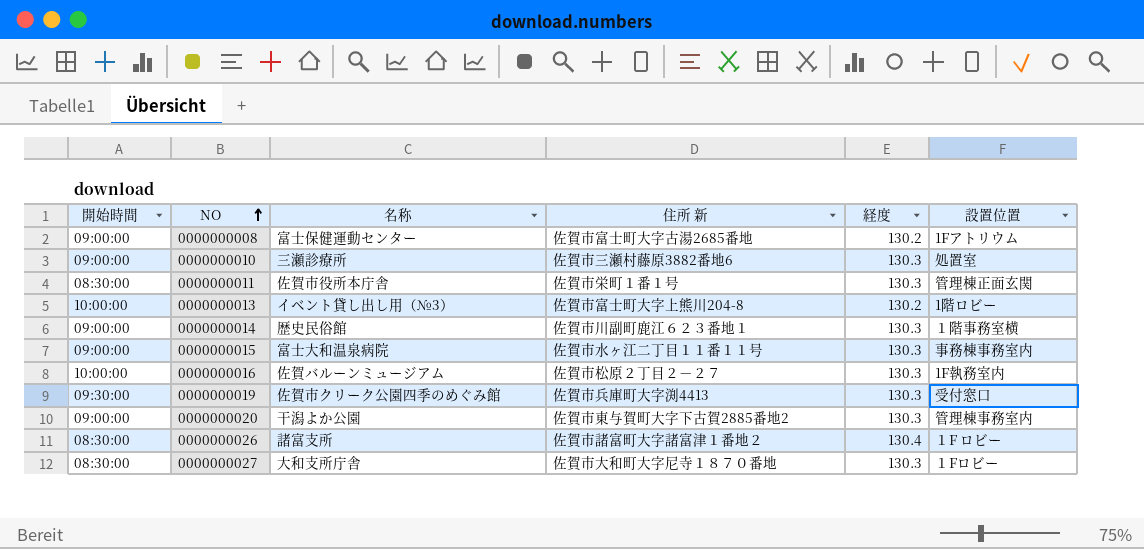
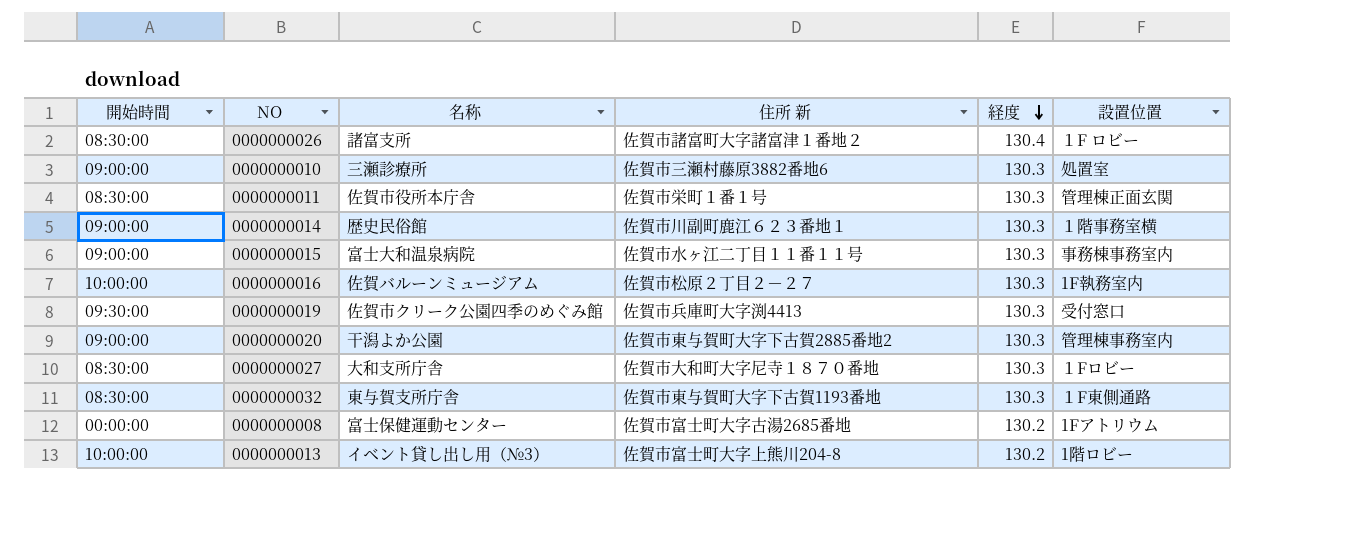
row order: NO ascending -> 経度 descending
row 0000000032: none -> 08:30:00 | 東与賀支所庁舎 | 佐賀市東与賀町大字下古賀1193番地 | 130.3 | １F東側通路
0000000008 | 開始時間: 09:00:00 -> 00:00:00

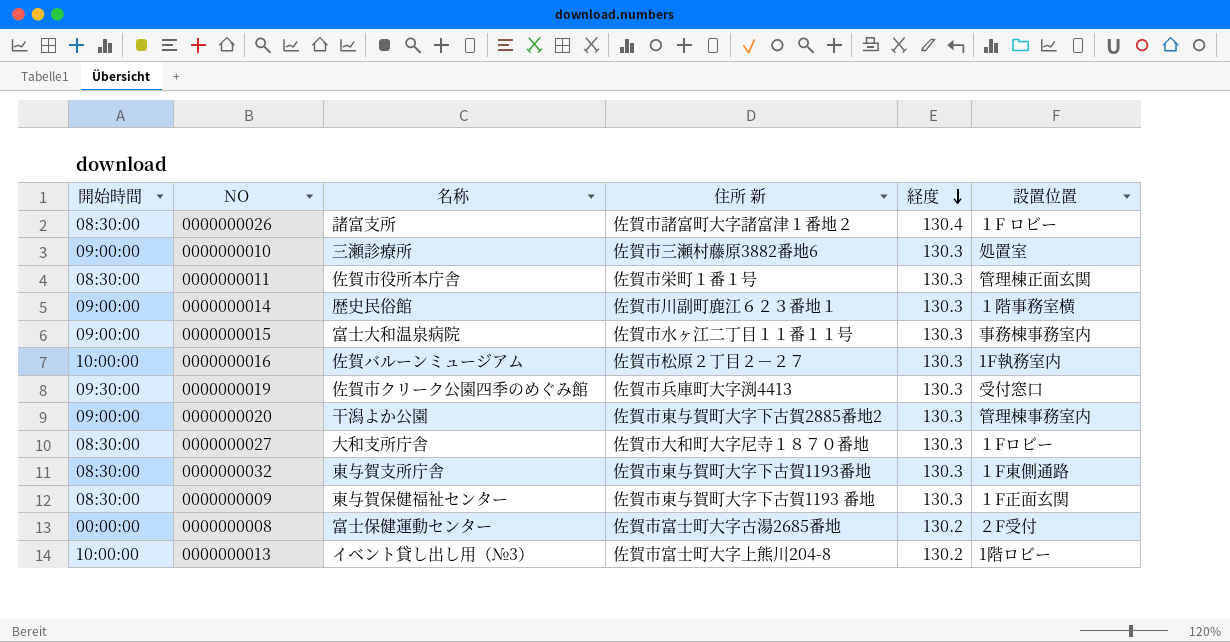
row 0000000009: none -> 08:30:00 | 東与賀保健福祉センター | 佐賀市東与賀町大字下古賀1193 番地 | 130.3 | １F正面玄関
0000000008 | 設置位置: 1Fアトリウム -> ２F受付

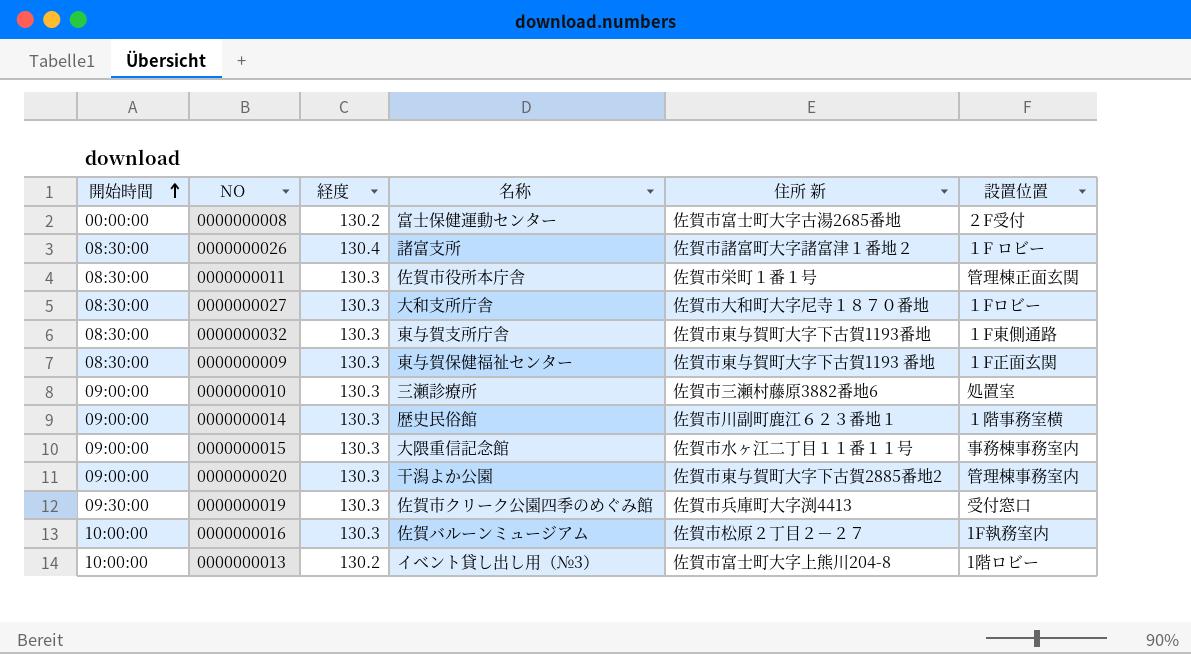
row order: 経度 descending -> 開始時間 ascending
column 経度 | position: 5 -> 3
0000000015 | 名称: 富士大和温泉病院 -> 大隈重信記念館

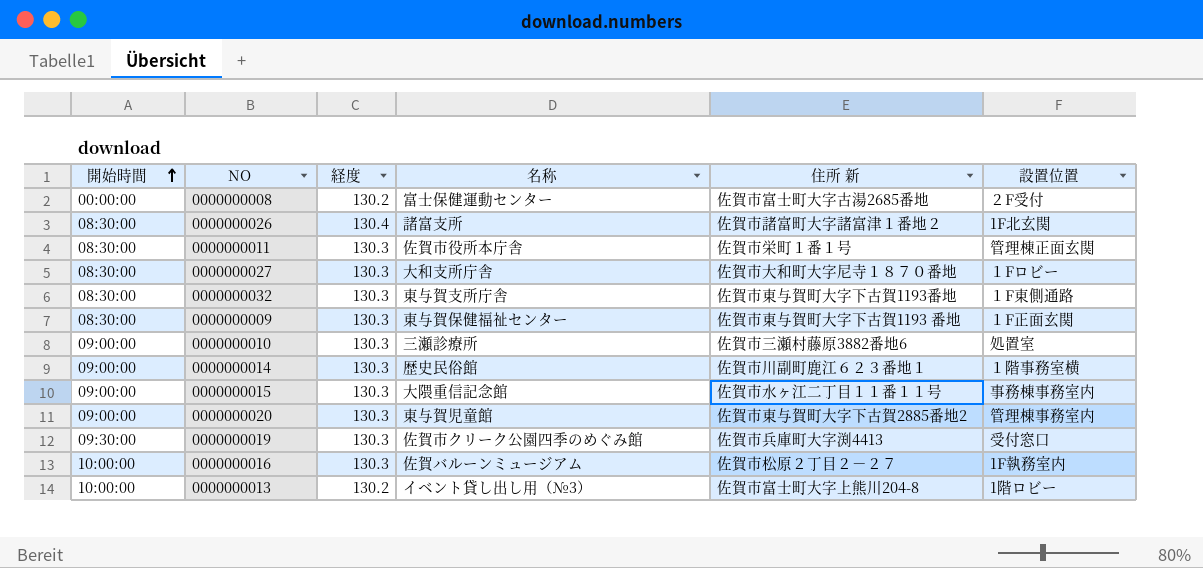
0000000026 | 設置位置: １F ロビー -> 1F北玄関
0000000020 | 名称: 干潟よか公園 -> 東与賀児童館

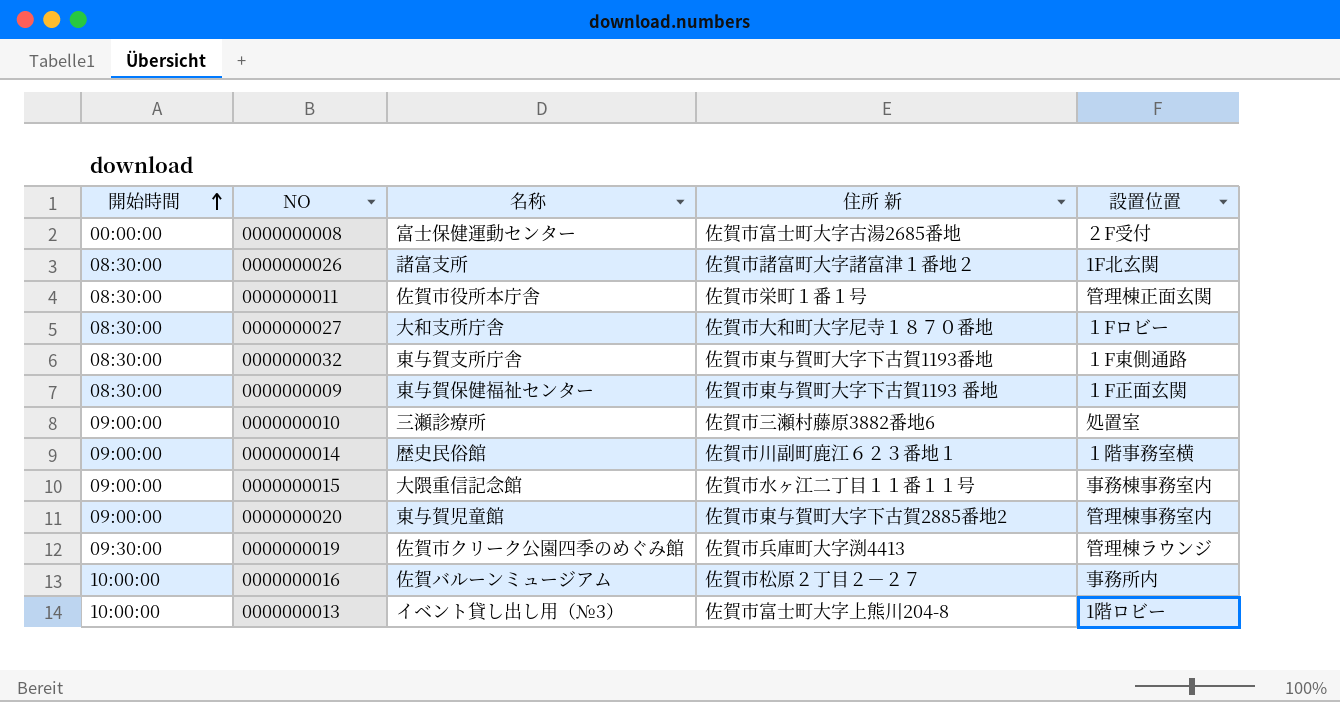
column 経度 | position: 3 -> none
0000000019 | 設置位置: 受付窓口 -> 管理棟ラウンジ
0000000016 | 設置位置: 1F執務室内 -> 事務所内

